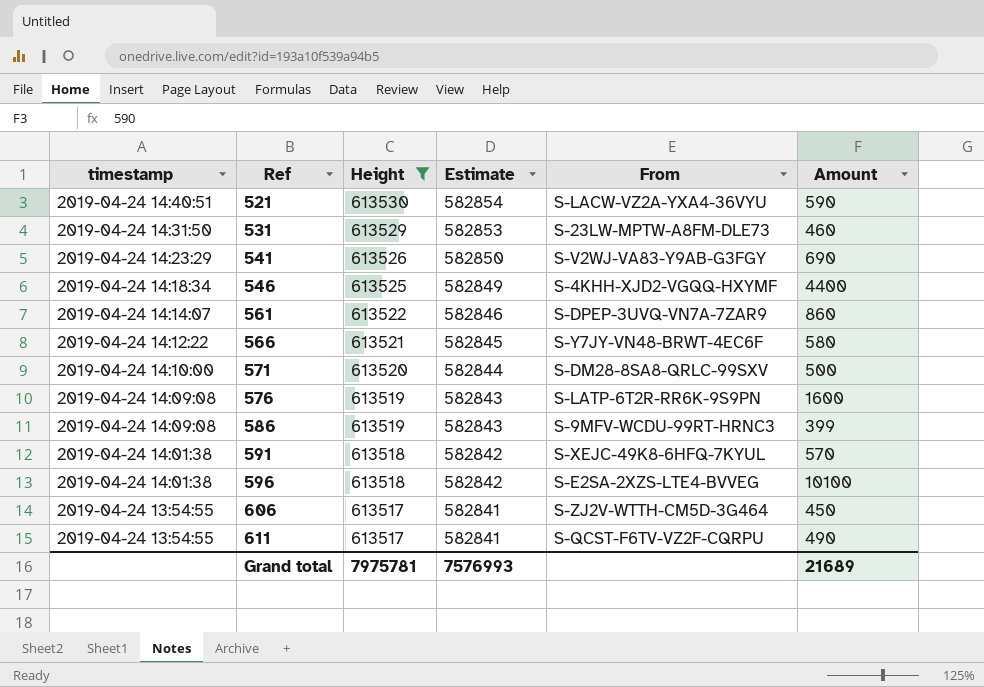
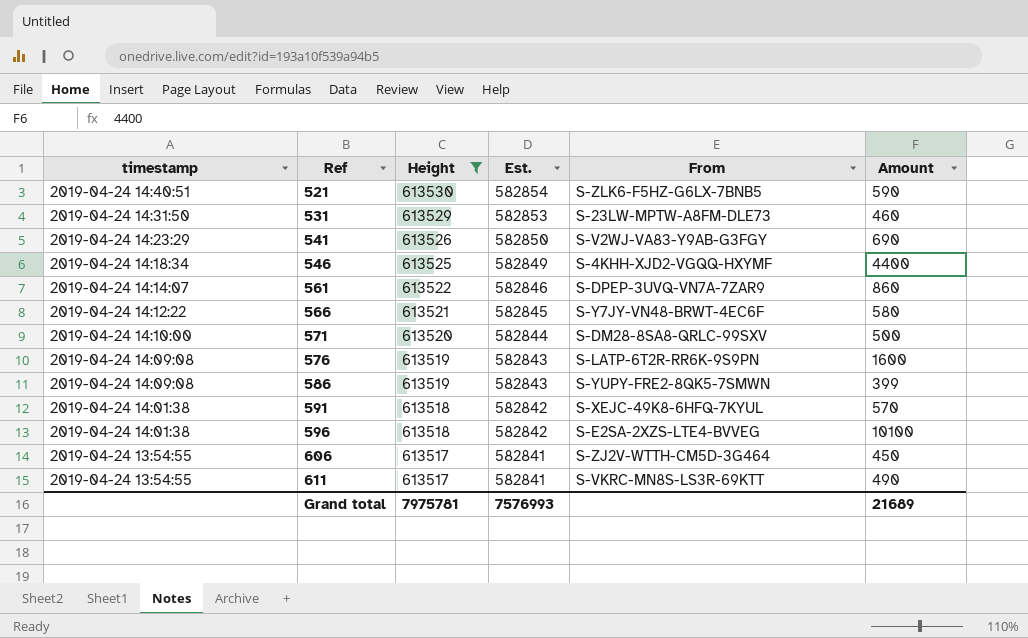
column name: Estimate -> Est.
521 | From: S-LACW-VZ2A-YXA4-36VYU -> S-ZLK6-F5HZ-G6LX-7BNB5
586 | From: S-9MFV-WCDU-99RT-HRNC3 -> S-YUPY-FRE2-8QK5-7SMWN
611 | From: S-QCST-F6TV-VZ2F-CQRPU -> S-VKRC-MN8S-LS3R-69KTT

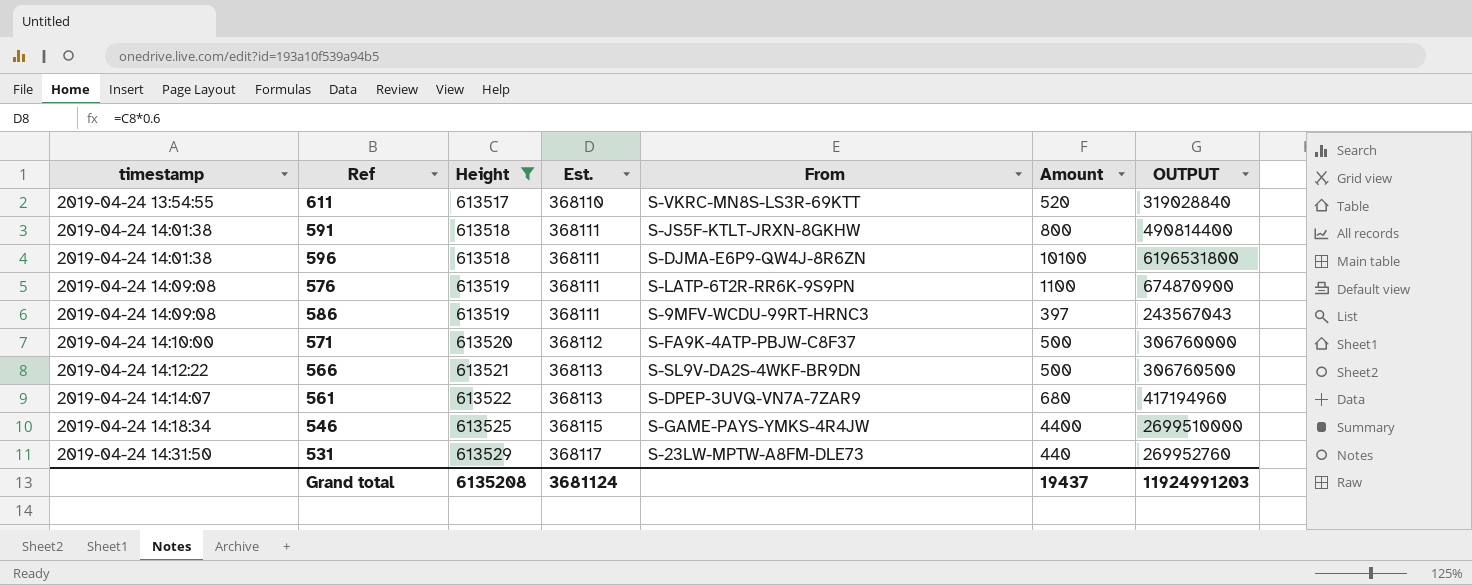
row order: timestamp descending -> timestamp ascending
column Est. | formula: [Height] * 0.95 -> [Height] * 0.6
column OUTPUT | formula: none -> [Height] * [Amount]
row 521: 2019-04-24 14:40:51 | 613530 | 582854 | S-ZLK6-F5HZ-G6LX-7BNB5 | 590 -> none
row 541: 2019-04-24 14:23:29 | 613526 | 582850 | S-V2WJ-VA83-Y9AB-G3FGY | 690 -> none
row 606: 2019-04-24 13:54:55 | 613517 | 582841 | S-ZJ2V-WTTH-CM5D-3G464 | 450 -> none
611 | Amount: 490 -> 520
591 | From: S-XEJC-49K8-6HFQ-7KYUL -> S-JS5F-KTLT-JRXN-8GKHW
591 | Amount: 570 -> 800
596 | From: S-E2SA-2XZS-LTE4-BVVEG -> S-DJMA-E6P9-QW4J-8R6ZN
576 | Amount: 1600 -> 1100
586 | From: S-YUPY-FRE2-8QK5-7SMWN -> S-9MFV-WCDU-99RT-HRNC3
586 | Amount: 399 -> 397
571 | From: S-DM28-8SA8-QRLC-99SXV -> S-FA9K-4ATP-PBJW-C8F37
566 | From: S-Y7JY-VN48-BRWT-4EC6F -> S-SL9V-DA2S-4WKF-BR9DN
566 | Amount: 580 -> 500
561 | Amount: 860 -> 680
546 | From: S-4KHH-XJD2-VGQQ-HXYMF -> S-GAME-PAYS-YMKS-4R4JW
531 | Amount: 460 -> 440
Grand total | Height: 7975781 -> 6135208
Grand total | Est.: 7576993 -> 3681124
Grand total | Amount: 21689 -> 19437

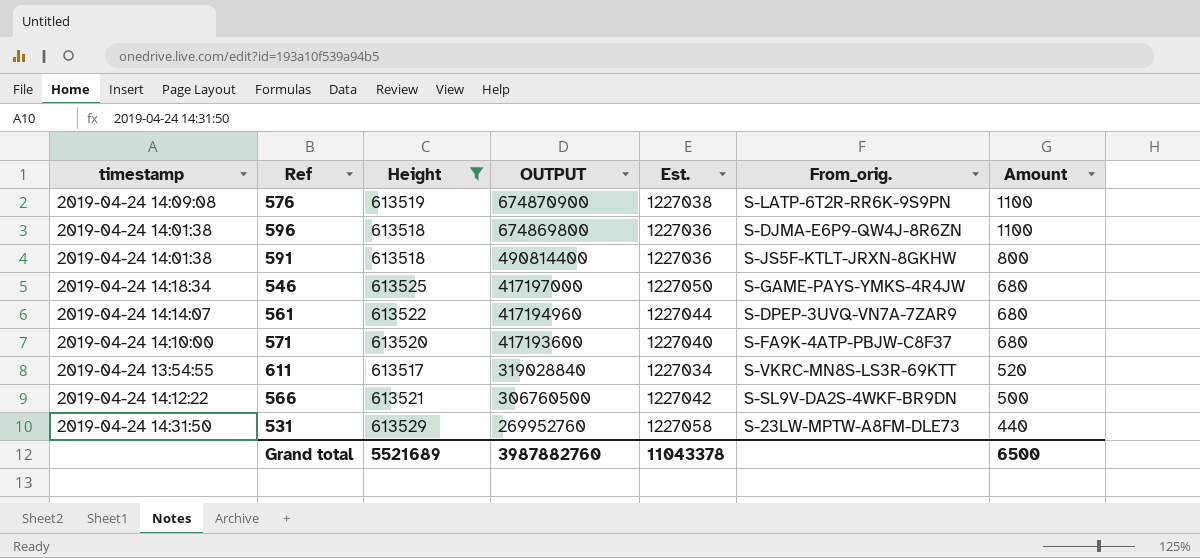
row order: timestamp ascending -> OUTPUT descending
column OUTPUT | position: 7 -> 4
column Est. | formula: [Height] * 0.6 -> [Height] * 2
column name: From -> From_orig.
row 586: 2019-04-24 14:09:08 | 613519 | 368111 | S-9MFV-WCDU-99RT-HRNC3 | 397 | 243567043 -> none
596 | OUTPUT: 6196531800 -> 674869800
596 | Amount: 10100 -> 1100
546 | OUTPUT: 2699510000 -> 417197000
546 | Amount: 4400 -> 680
571 | OUTPUT: 306760000 -> 417193600
571 | Amount: 500 -> 680
Grand total | Height: 6135208 -> 5521689
Grand total | OUTPUT: 11924991203 -> 3987882760
Grand total | Est.: 3681124 -> 11043378
Grand total | Amount: 19437 -> 6500

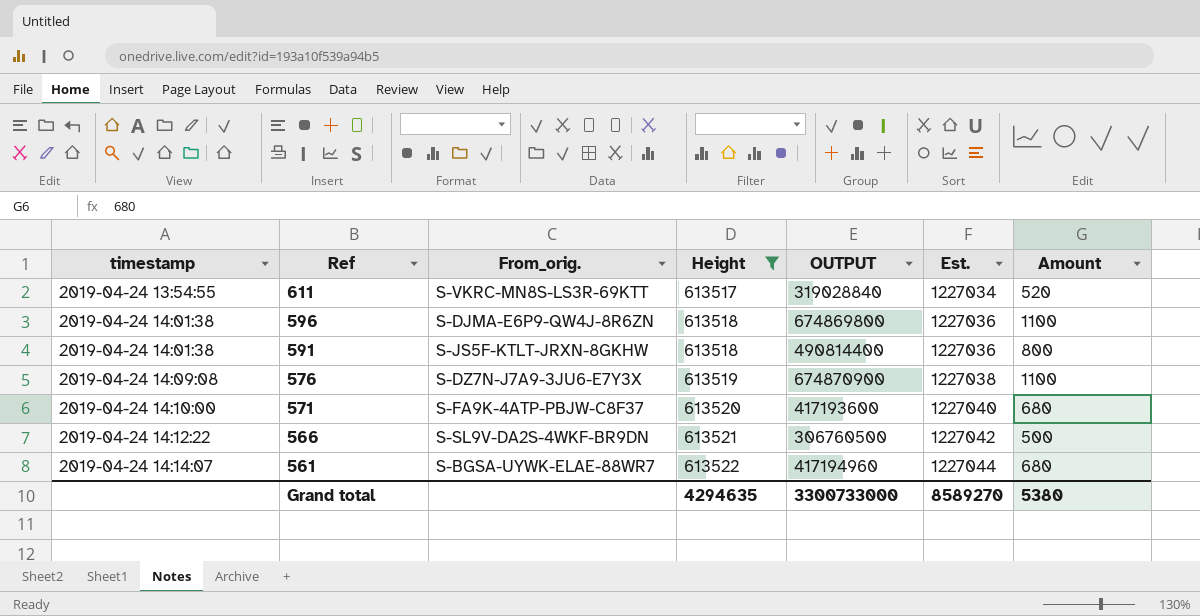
row order: OUTPUT descending -> timestamp ascending
column From_orig. | position: 6 -> 3
row 546: 2019-04-24 14:18:34 | 613525 | 417197000 | 1227050 | S-GAME-PAYS-YMKS-4R4JW | 680 -> none
row 531: 2019-04-24 14:31:50 | 613529 | 269952760 | 1227058 | S-23LW-MPTW-A8FM-DLE73 | 440 -> none
576 | From_orig.: S-LATP-6T2R-RR6K-9S9PN -> S-DZ7N-J7A9-3JU6-E7Y3X
561 | From_orig.: S-DPEP-3UVQ-VN7A-7ZAR9 -> S-BGSA-UYWK-ELAE-88WR7
Grand total | Height: 5521689 -> 4294635
Grand total | OUTPUT: 3987882760 -> 3300733000
Grand total | Est.: 11043378 -> 8589270
Grand total | Amount: 6500 -> 5380

